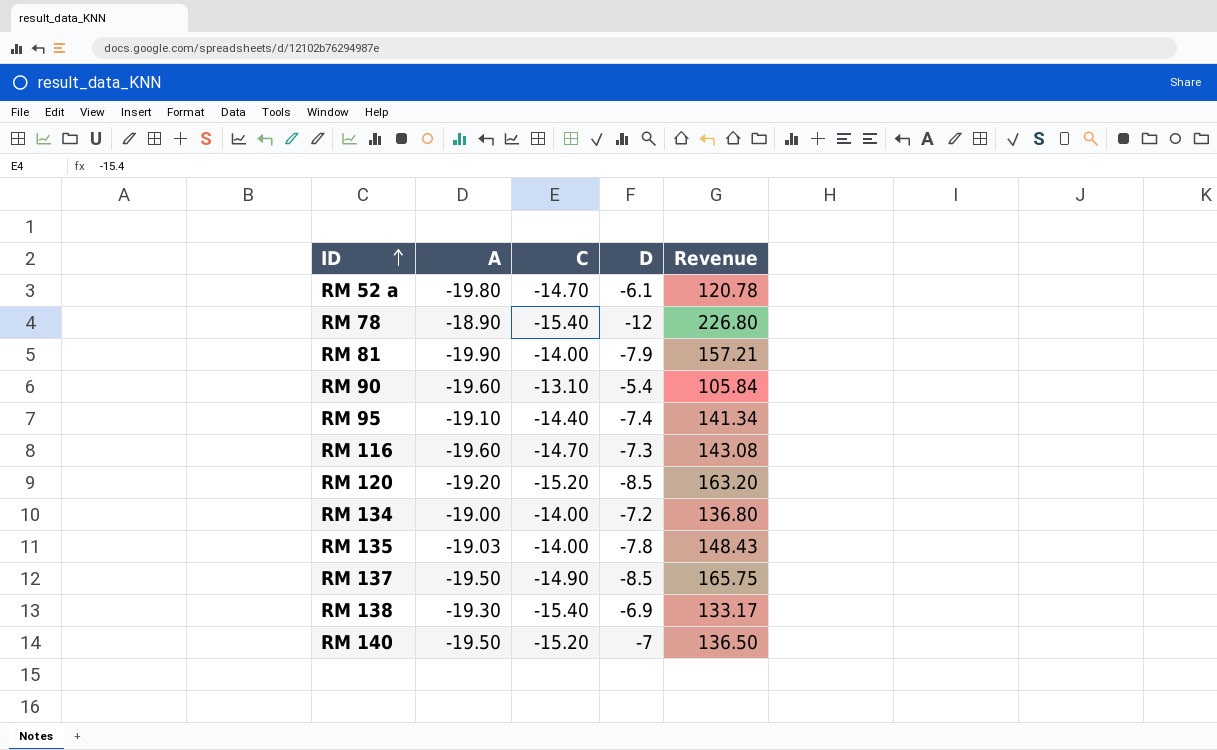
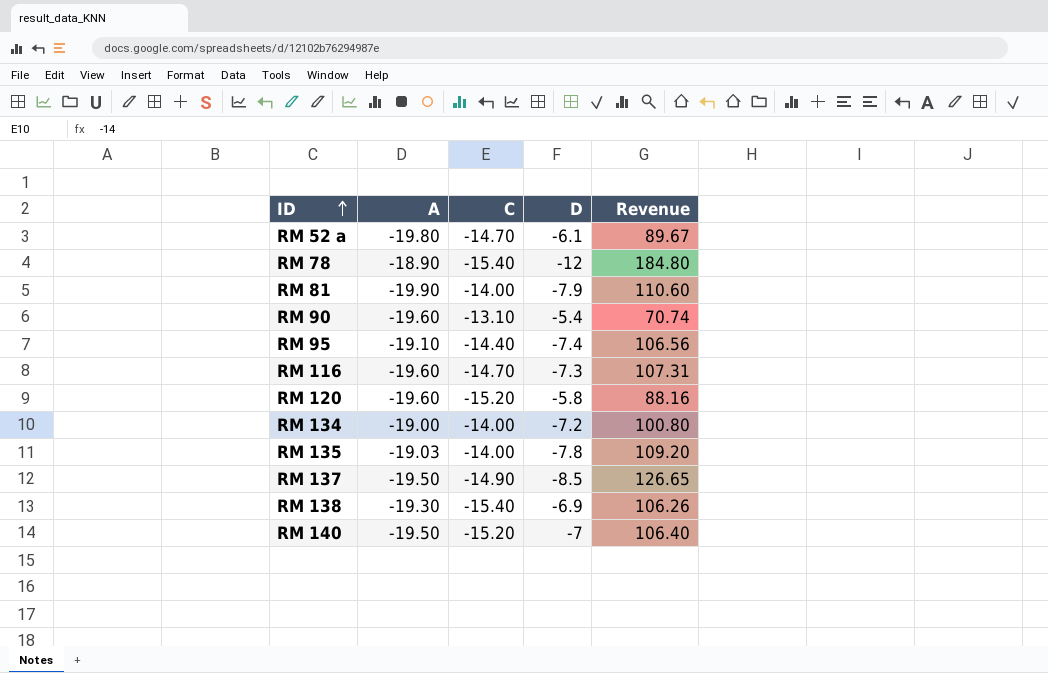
column Revenue | formula: [A] * [D] -> [C] * [D]
RM 120 | A: -19.20 -> -19.60
RM 120 | D: -8.5 -> -5.8

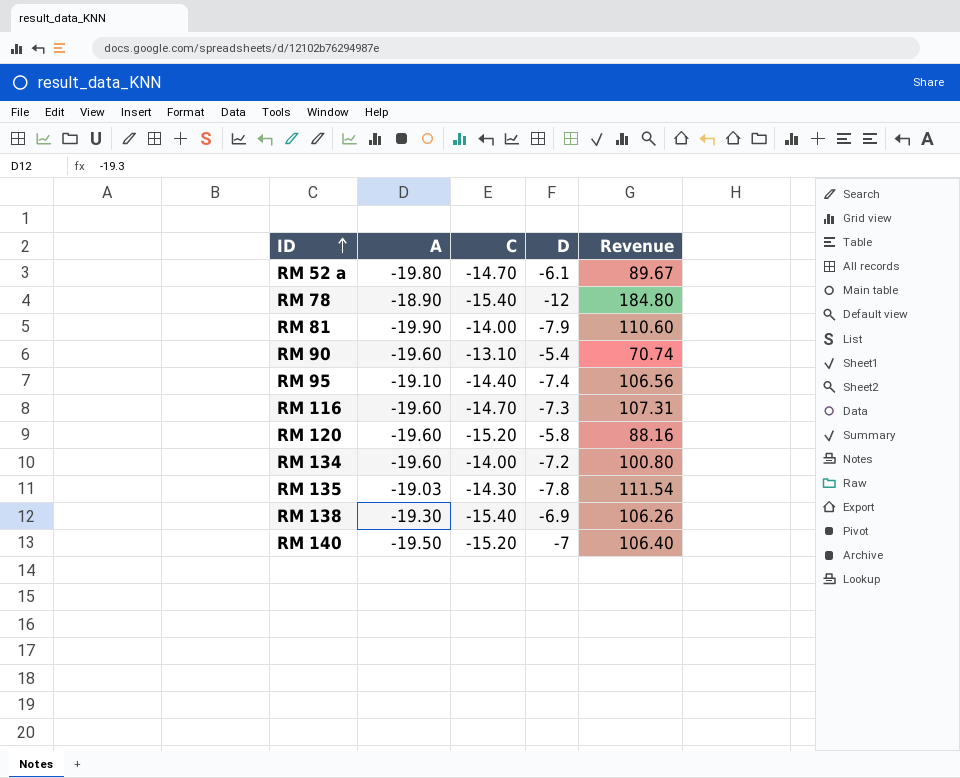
row RM 137: -19.50 | -14.90 | -8.5 | 126.65 -> none
RM 134 | A: -19.00 -> -19.60
RM 135 | C: -14.00 -> -14.30
RM 135 | Revenue: 109.20 -> 111.54

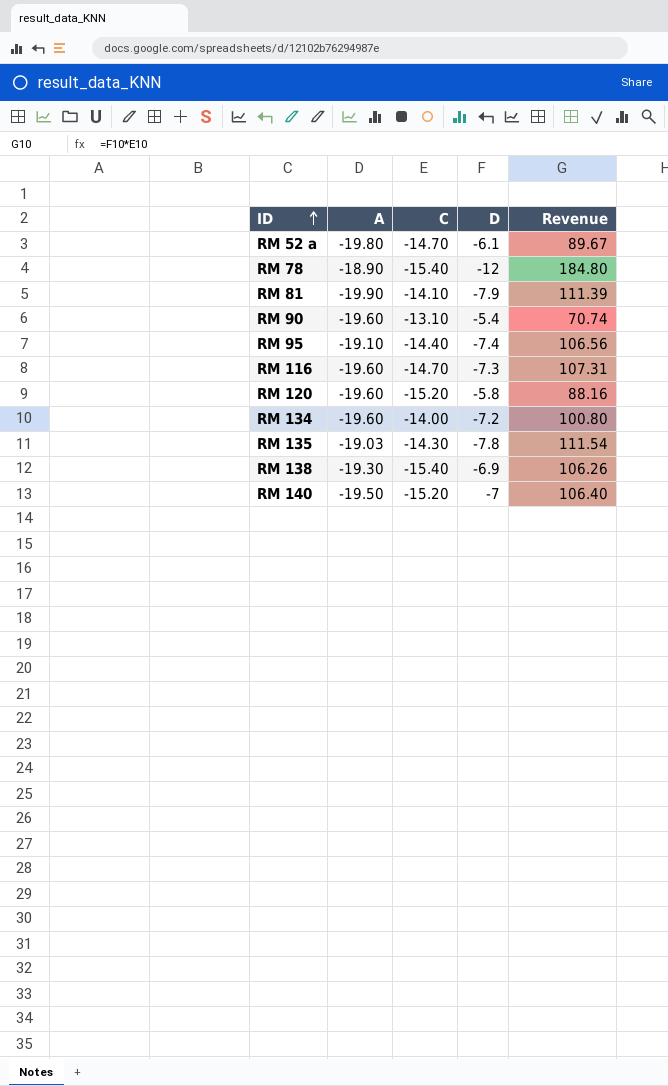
RM 81 | C: -14.00 -> -14.10
RM 81 | Revenue: 110.60 -> 111.39

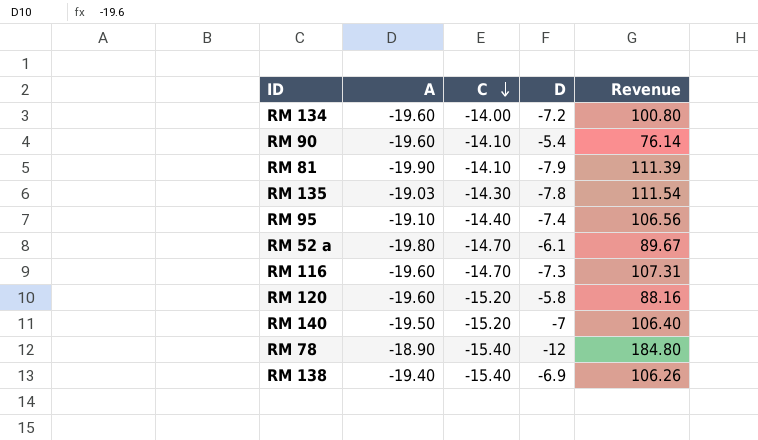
row order: ID ascending -> C descending
RM 90 | C: -13.10 -> -14.10
RM 90 | Revenue: 70.74 -> 76.14
RM 138 | A: -19.30 -> -19.40

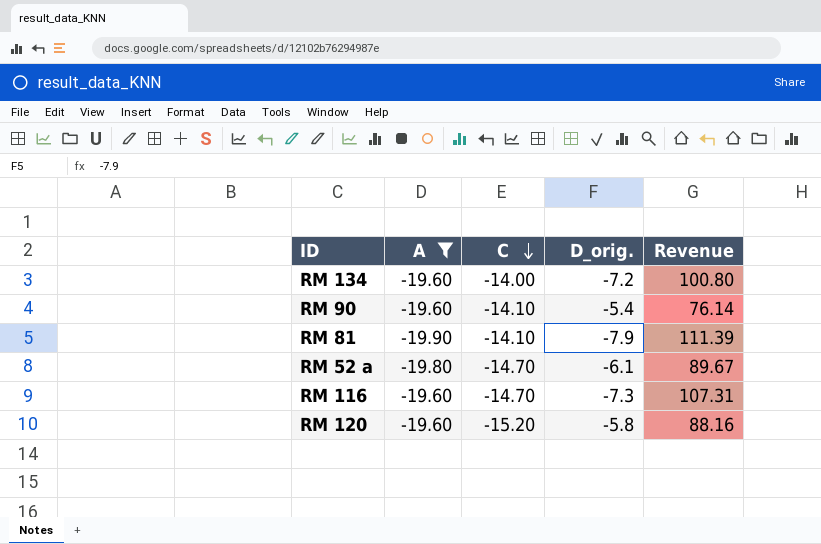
filter: none -> A <= -19.60
column name: D -> D_orig.

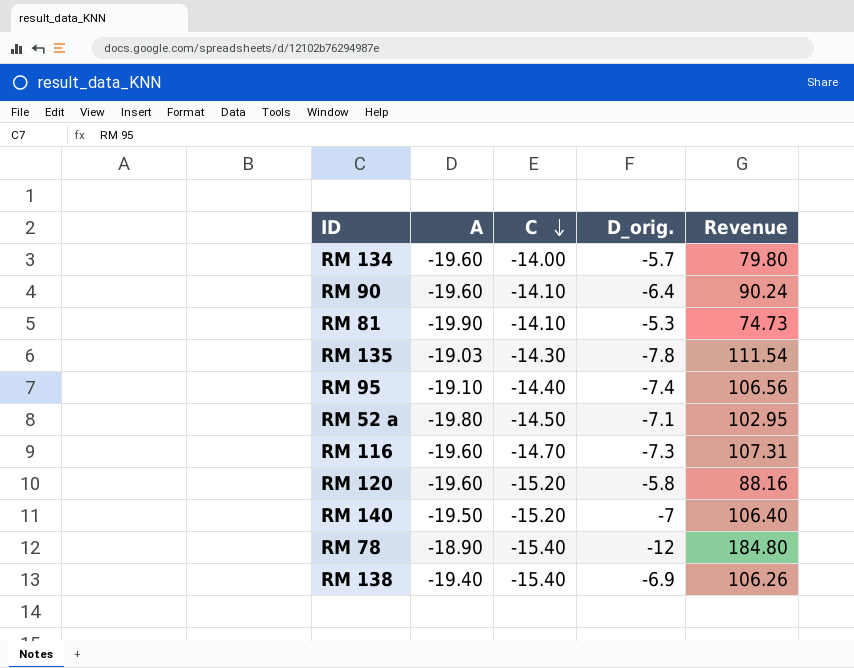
filter: A <= -19.60 -> none
RM 134 | D_orig.: -7.2 -> -5.7
RM 134 | Revenue: 100.80 -> 79.80
RM 90 | D_orig.: -5.4 -> -6.4
RM 90 | Revenue: 76.14 -> 90.24
RM 81 | D_orig.: -7.9 -> -5.3
RM 81 | Revenue: 111.39 -> 74.73
RM 52 a | C: -14.70 -> -14.50
RM 52 a | D_orig.: -6.1 -> -7.1
RM 52 a | Revenue: 89.67 -> 102.95

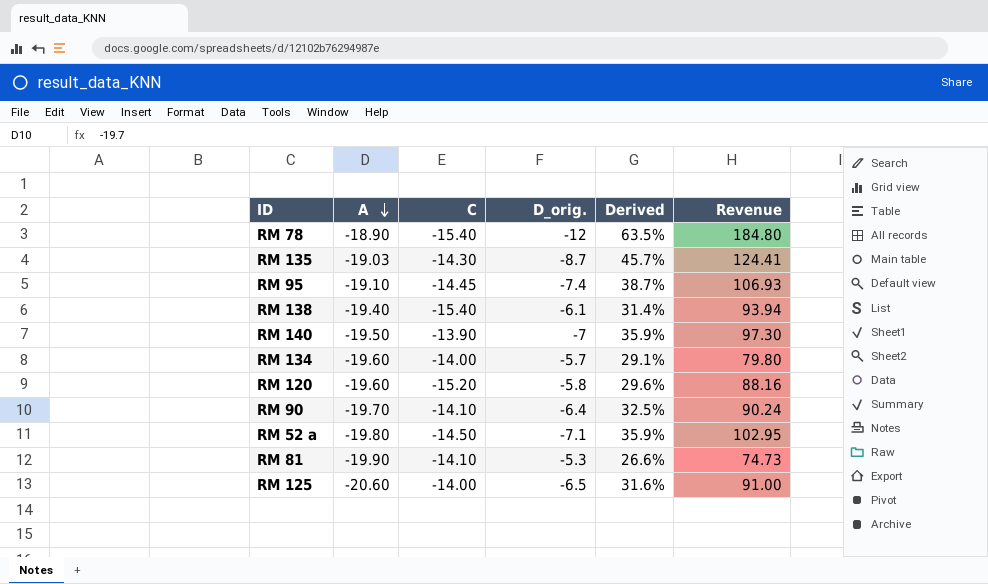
row order: C descending -> A descending
column Derived | formula: none -> [D_orig.] / [A]
row RM 116: -19.60 | -14.70 | -7.3 | 107.31 -> none
RM 135 | D_orig.: -7.8 -> -8.7
RM 135 | Revenue: 111.54 -> 124.41
RM 95 | C: -14.40 -> -14.45
RM 95 | Revenue: 106.56 -> 106.93
RM 138 | D_orig.: -6.9 -> -6.1
RM 138 | Revenue: 106.26 -> 93.94
RM 140 | C: -15.20 -> -13.90
RM 140 | Revenue: 106.40 -> 97.30
RM 90 | A: -19.60 -> -19.70
row RM 125: none -> -20.60 | -14.00 | -6.5 | 31.6% | 91.00

